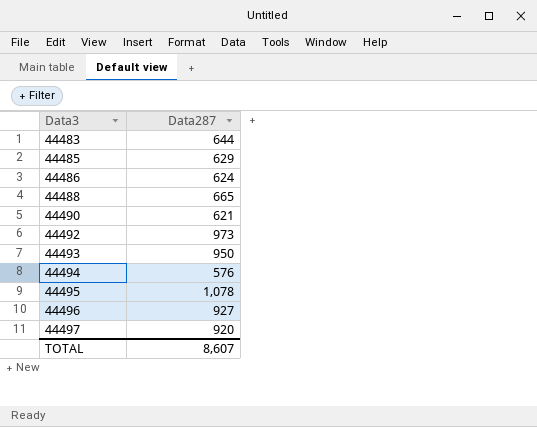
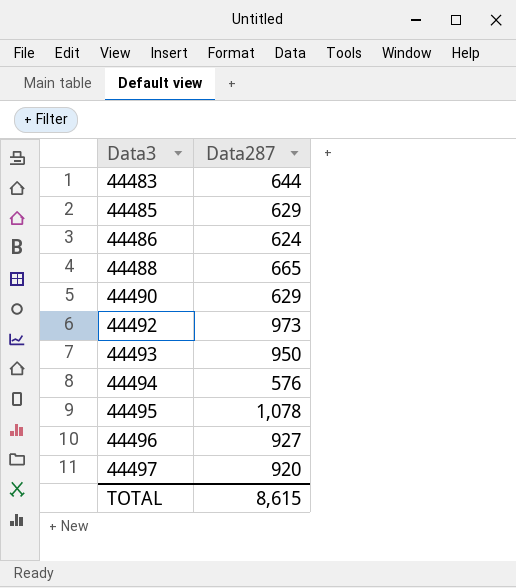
44490 | Data287: 621 -> 629
TOTAL | Data287: 8,607 -> 8,615

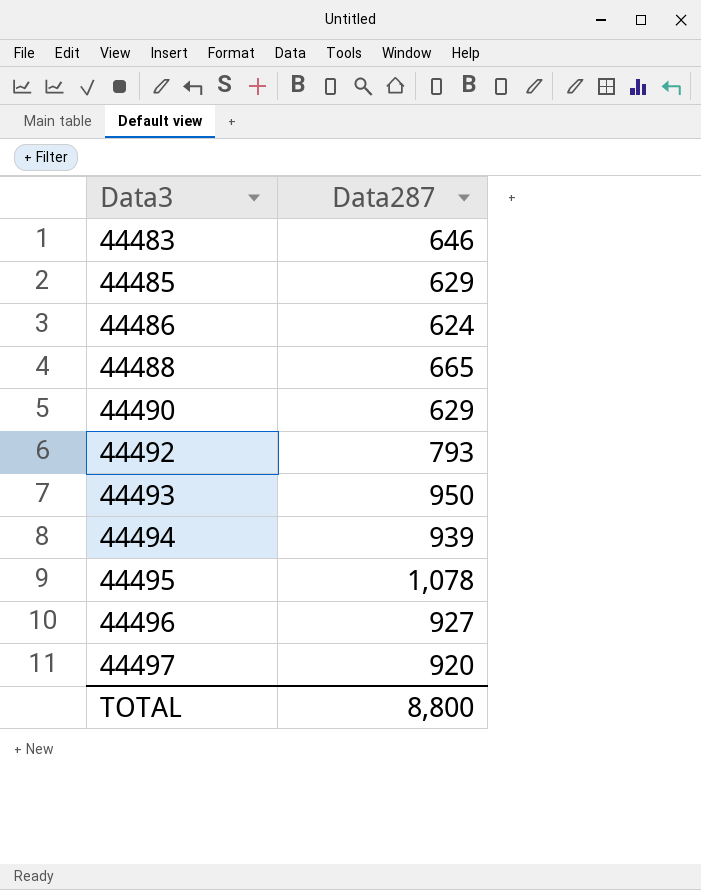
44483 | Data287: 644 -> 646
44492 | Data287: 973 -> 793
44494 | Data287: 576 -> 939
TOTAL | Data287: 8,615 -> 8,800

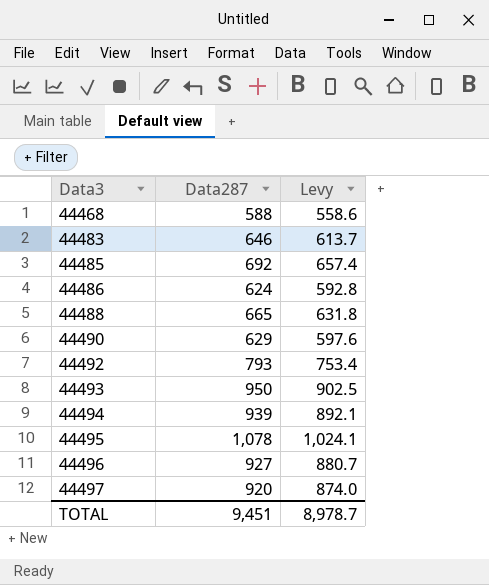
column Levy | formula: none -> [Data287] * 0.95
row 44468: none -> 588 | 558.6
44485 | Data287: 629 -> 692
TOTAL | Data287: 8,800 -> 9,451

